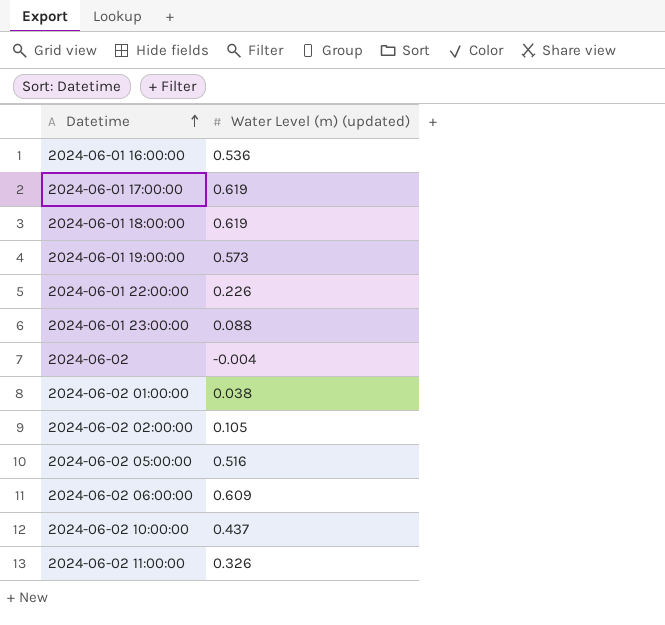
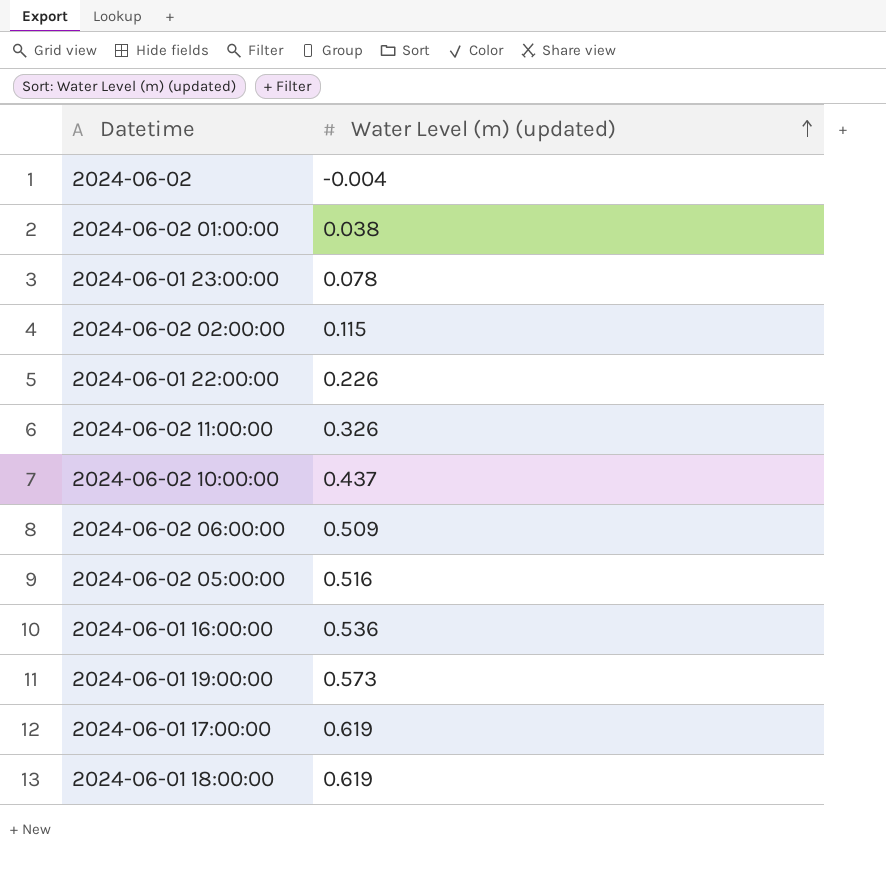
row order: Datetime ascending -> Water Level (m) (updated) ascending
2024-06-01 23:00:00 | Water Level (m) (updated): 0.088 -> 0.078
2024-06-02 02:00:00 | Water Level (m) (updated): 0.105 -> 0.115
2024-06-02 06:00:00 | Water Level (m) (updated): 0.609 -> 0.509

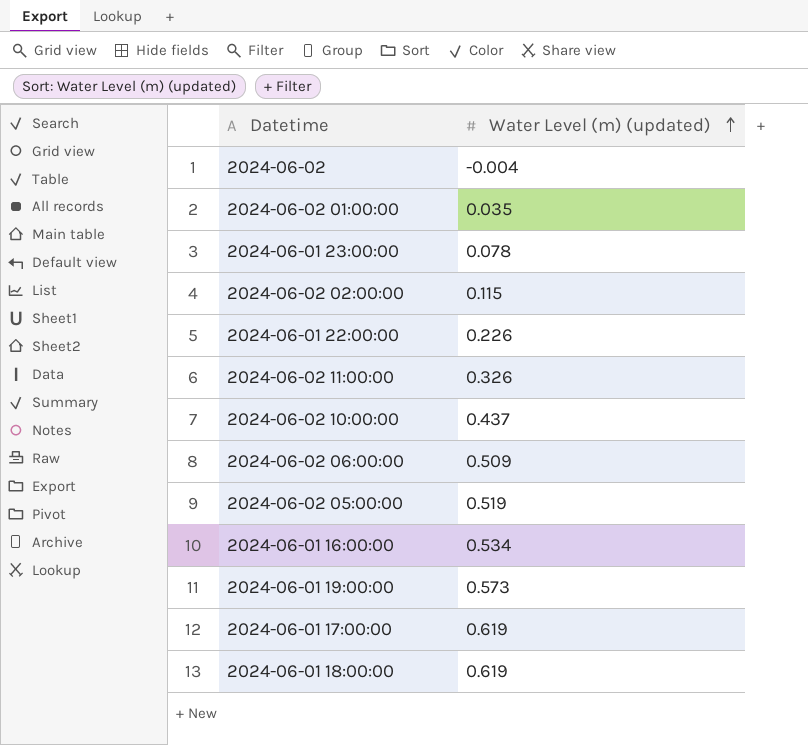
2024-06-02 01:00:00 | Water Level (m) (updated): 0.038 -> 0.035
2024-06-02 05:00:00 | Water Level (m) (updated): 0.516 -> 0.519
2024-06-01 16:00:00 | Water Level (m) (updated): 0.536 -> 0.534

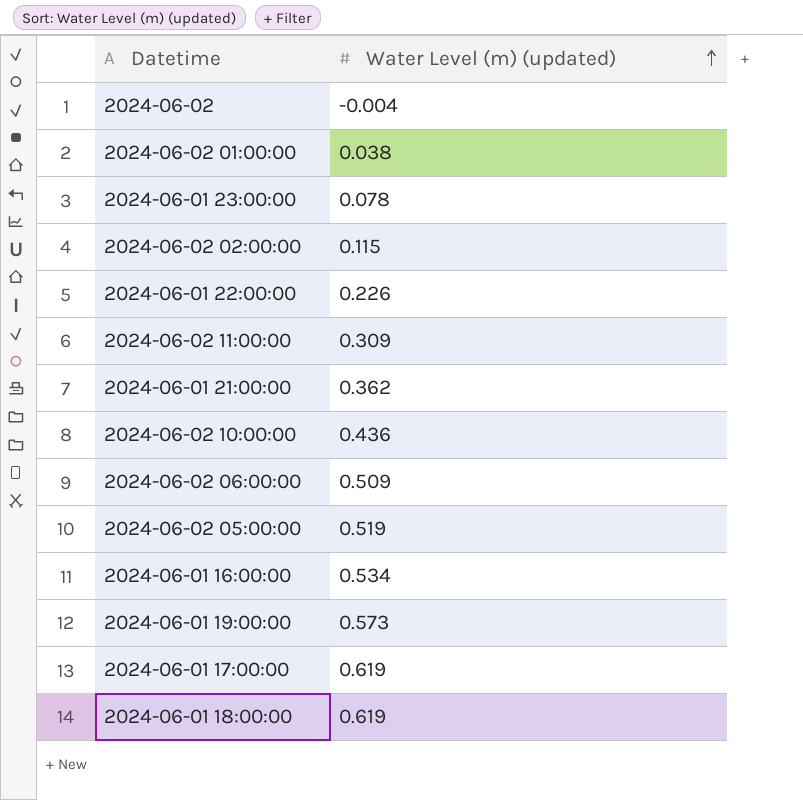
2024-06-02 01:00:00 | Water Level (m) (updated): 0.035 -> 0.038
2024-06-02 11:00:00 | Water Level (m) (updated): 0.326 -> 0.309
row 2024-06-01 21:00:00: none -> 0.362
2024-06-02 10:00:00 | Water Level (m) (updated): 0.437 -> 0.436

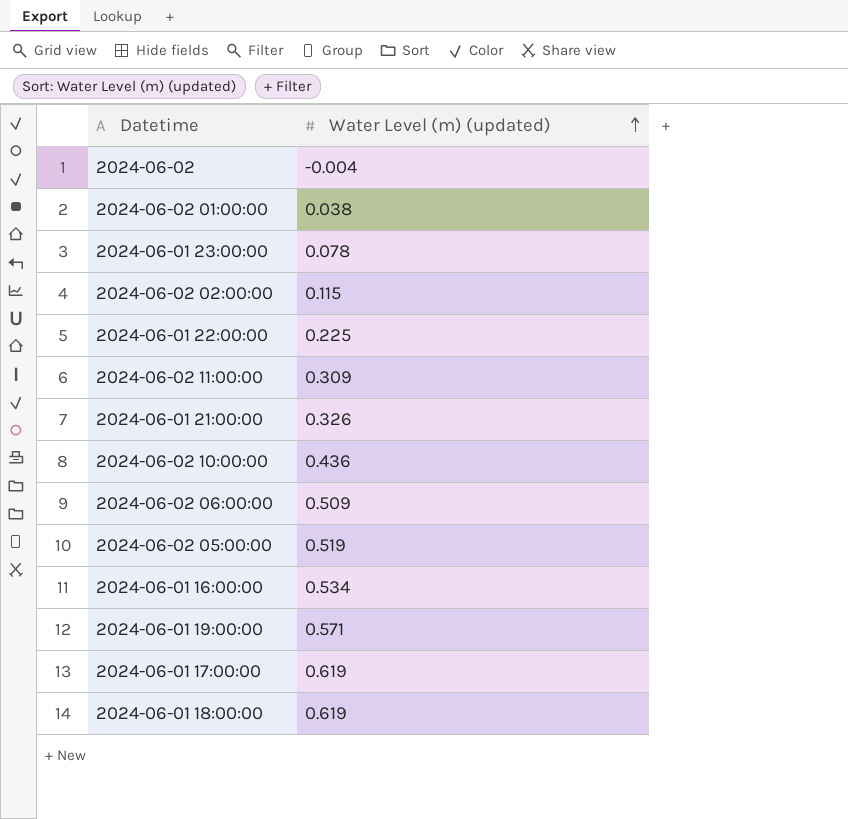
2024-06-01 22:00:00 | Water Level (m) (updated): 0.226 -> 0.225
2024-06-01 21:00:00 | Water Level (m) (updated): 0.362 -> 0.326
2024-06-01 19:00:00 | Water Level (m) (updated): 0.573 -> 0.571

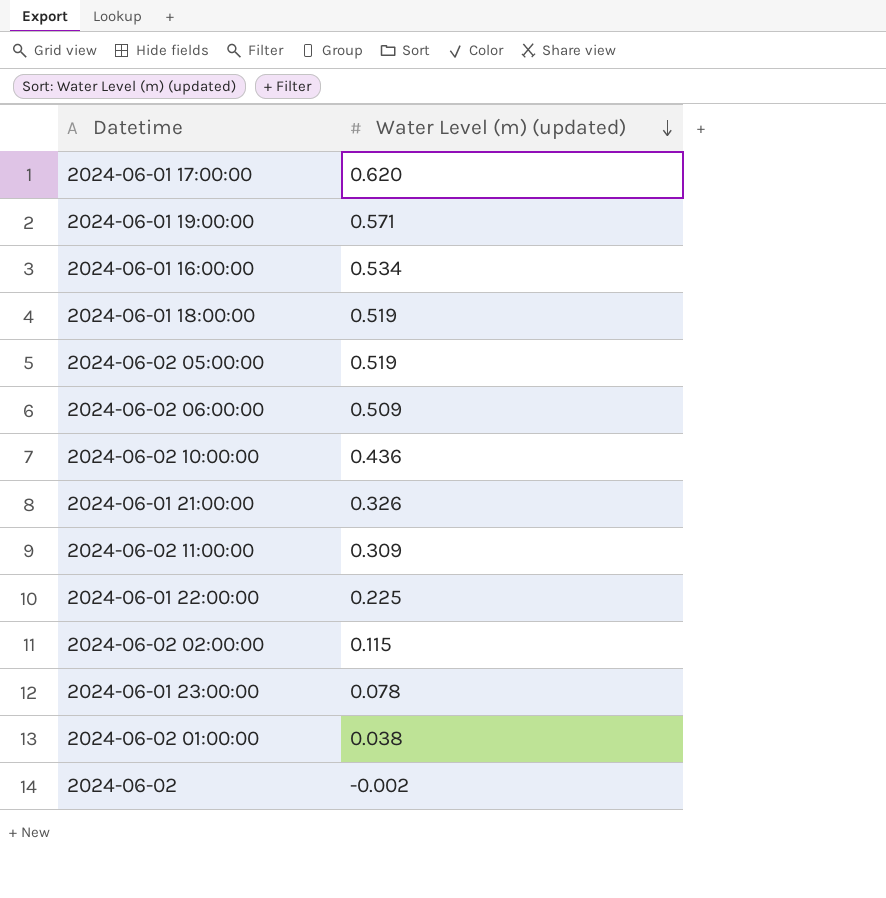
row order: Water Level (m) (updated) ascending -> Water Level (m) (updated) descending
2024-06-01 17:00:00 | Water Level (m) (updated): 0.619 -> 0.620
2024-06-01 18:00:00 | Water Level (m) (updated): 0.619 -> 0.519
2024-06-02 | Water Level (m) (updated): -0.004 -> -0.002

